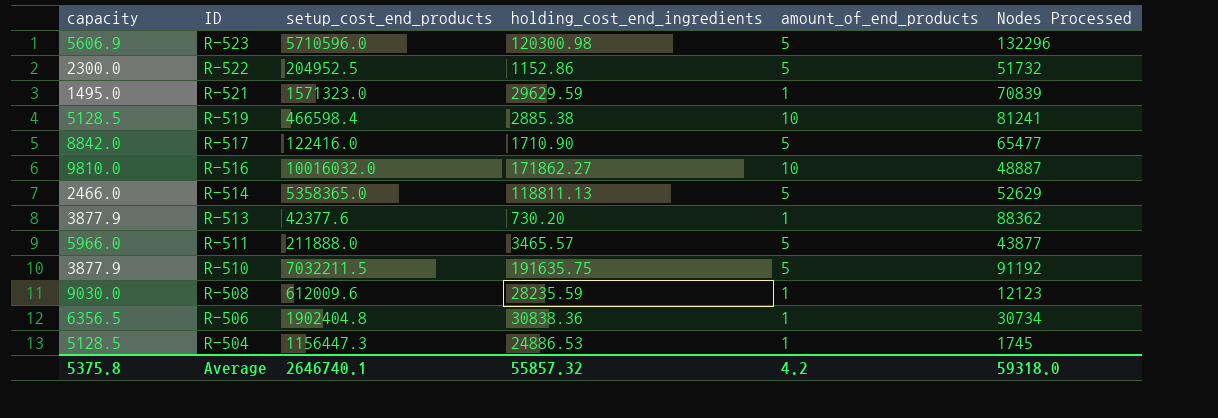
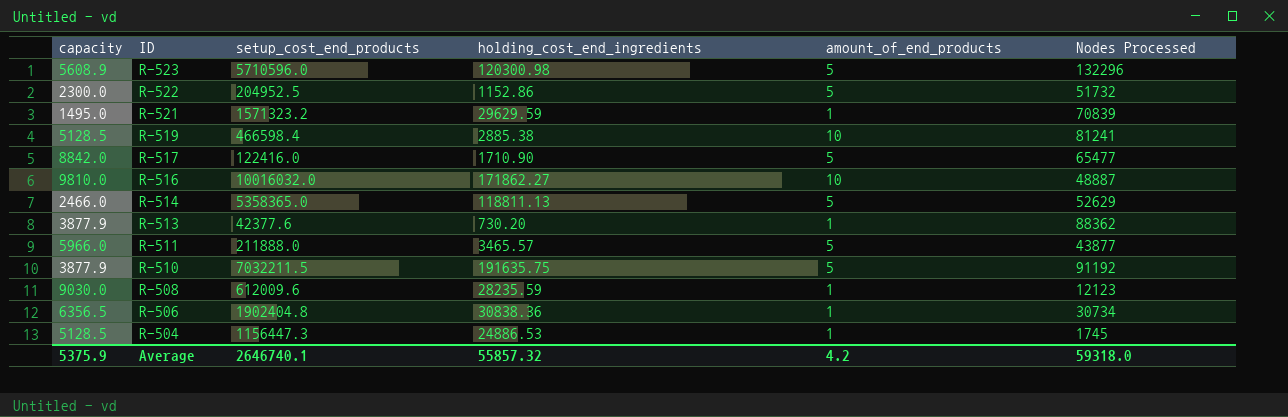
R-523 | capacity: 5606.9 -> 5608.9
R-521 | setup_cost_end_products: 1571323.0 -> 1571323.2
Average | capacity: 5375.8 -> 5375.9

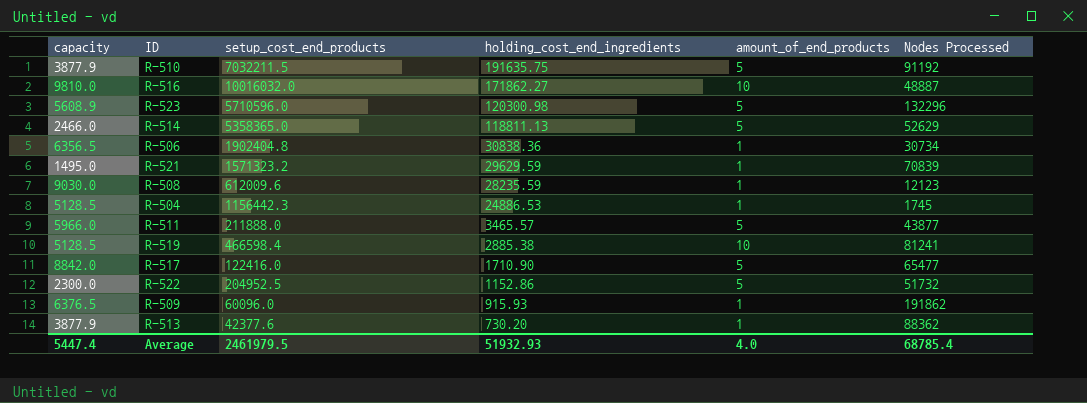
row order: ID descending -> holding_cost_end_ingredients descending
R-504 | setup_cost_end_products: 1156447.3 -> 1156442.3
row R-509: none -> 6376.5 | 60096.0 | 915.93 | 1 | 191862
Average | capacity: 5375.9 -> 5447.4
Average | setup_cost_end_products: 2646740.1 -> 2461979.5
Average | holding_cost_end_ingredients: 55857.32 -> 51932.93
Average | amount_of_end_products: 4.2 -> 4.0
Average | Nodes Processed: 59318.0 -> 68785.4

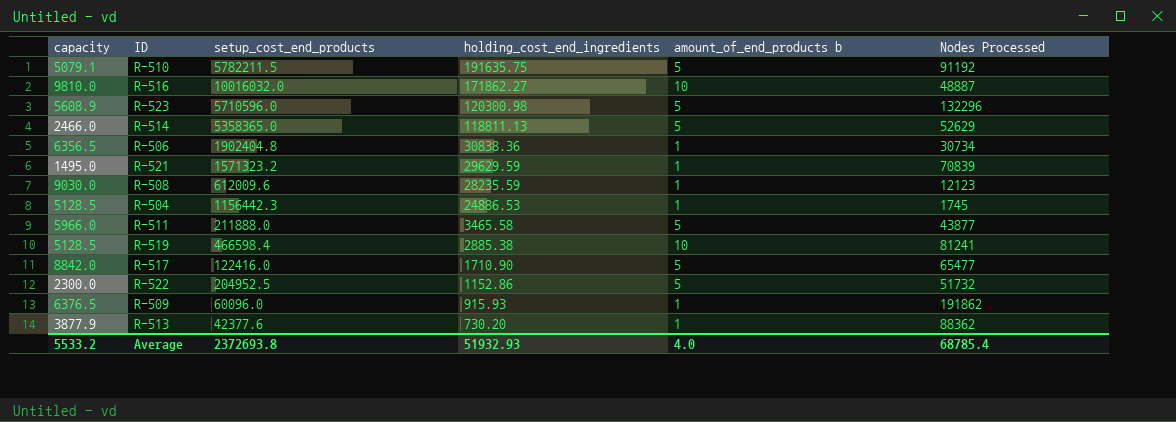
column name: amount_of_end_products -> amount_of_end_products b
R-510 | capacity: 3877.9 -> 5079.1
R-510 | setup_cost_end_products: 7032211.5 -> 5782211.5
R-511 | holding_cost_end_ingredients: 3465.57 -> 3465.58
Average | capacity: 5447.4 -> 5533.2
Average | setup_cost_end_products: 2461979.5 -> 2372693.8

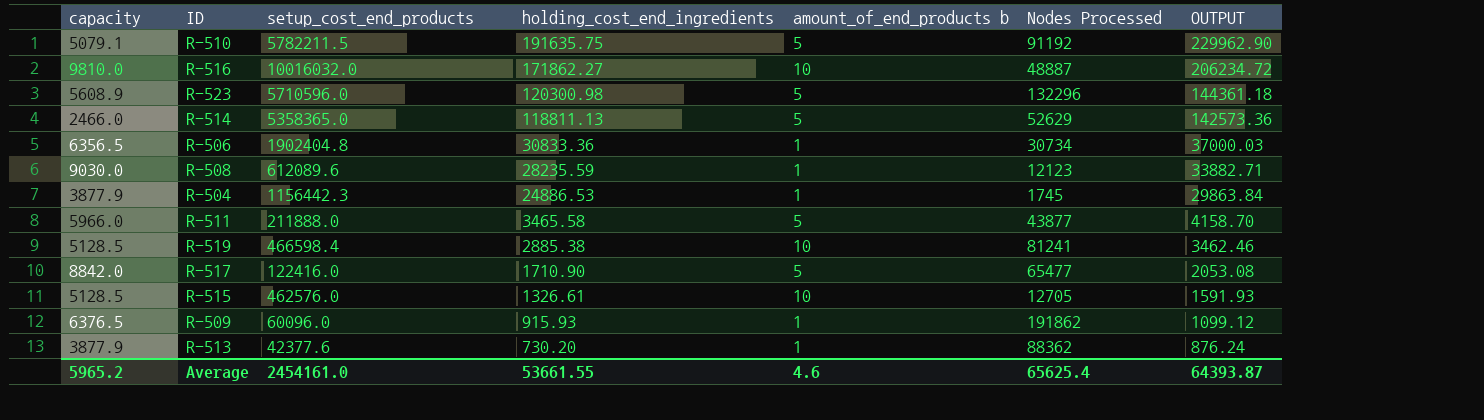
column OUTPUT | formula: none -> [holding_cost_end_ingredients] * 1.2
row R-521: 1495.0 | 1571323.2 | 29629.59 | 1 | 70839 -> none
row R-522: 2300.0 | 204952.5 | 1152.86 | 5 | 51732 -> none
R-506 | holding_cost_end_ingredients: 30838.36 -> 30833.36
R-508 | setup_cost_end_products: 612009.6 -> 612089.6
R-504 | capacity: 5128.5 -> 3877.9
row R-515: none -> 5128.5 | 462576.0 | 1326.61 | 10 | 12705 | 1591.93
Average | capacity: 5533.2 -> 5965.2
Average | setup_cost_end_products: 2372693.8 -> 2454161.0
Average | holding_cost_end_ingredients: 51932.93 -> 53661.55
Average | amount_of_end_products b: 4.0 -> 4.6
Average | Nodes Processed: 68785.4 -> 65625.4

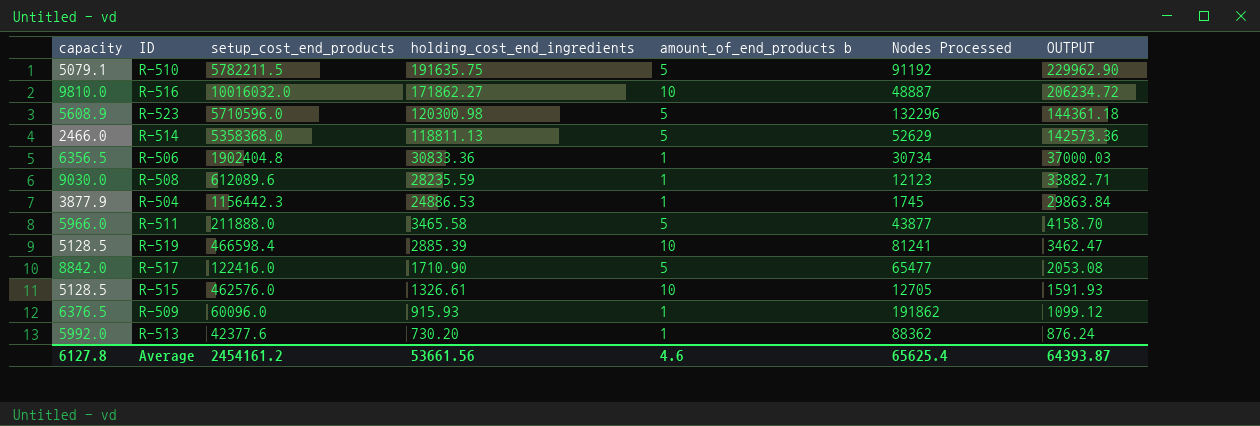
R-514 | setup_cost_end_products: 5358365.0 -> 5358368.0
R-519 | holding_cost_end_ingredients: 2885.38 -> 2885.39
R-519 | OUTPUT: 3462.46 -> 3462.47
R-513 | capacity: 3877.9 -> 5992.0
Average | capacity: 5965.2 -> 6127.8
Average | setup_cost_end_products: 2454161.0 -> 2454161.2
Average | holding_cost_end_ingredients: 53661.55 -> 53661.56

